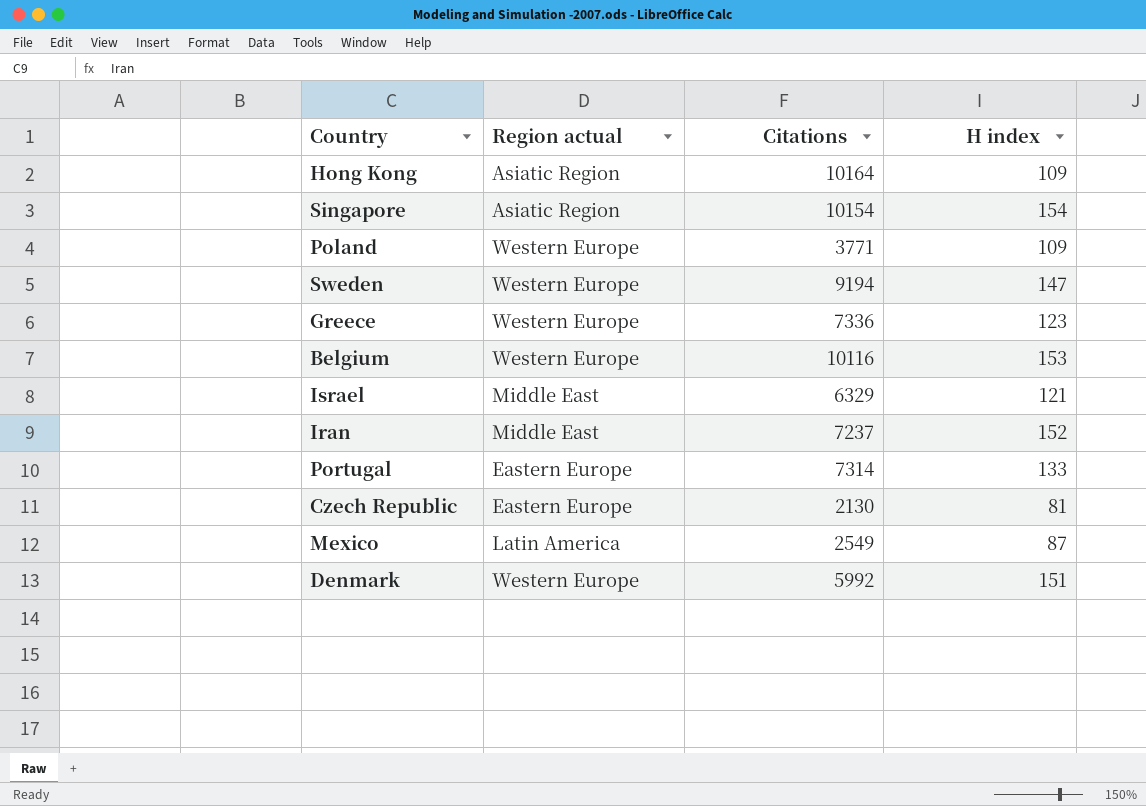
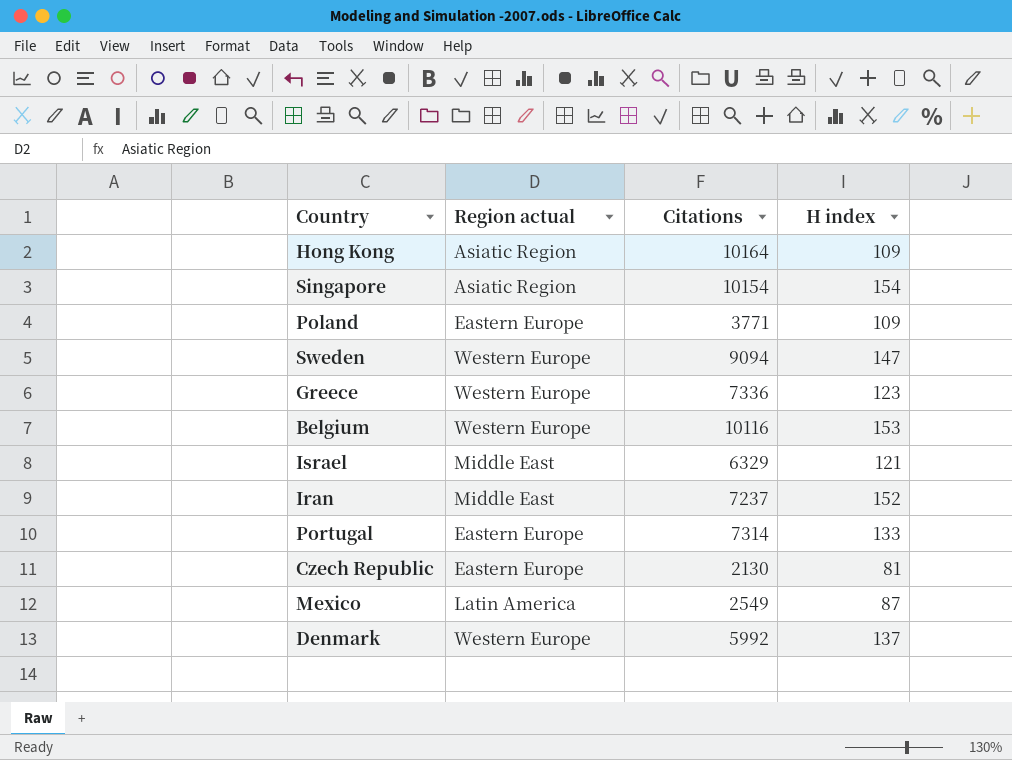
Poland | Region actual: Western Europe -> Eastern Europe
Sweden | Citations: 9194 -> 9094
Denmark | H index: 151 -> 137

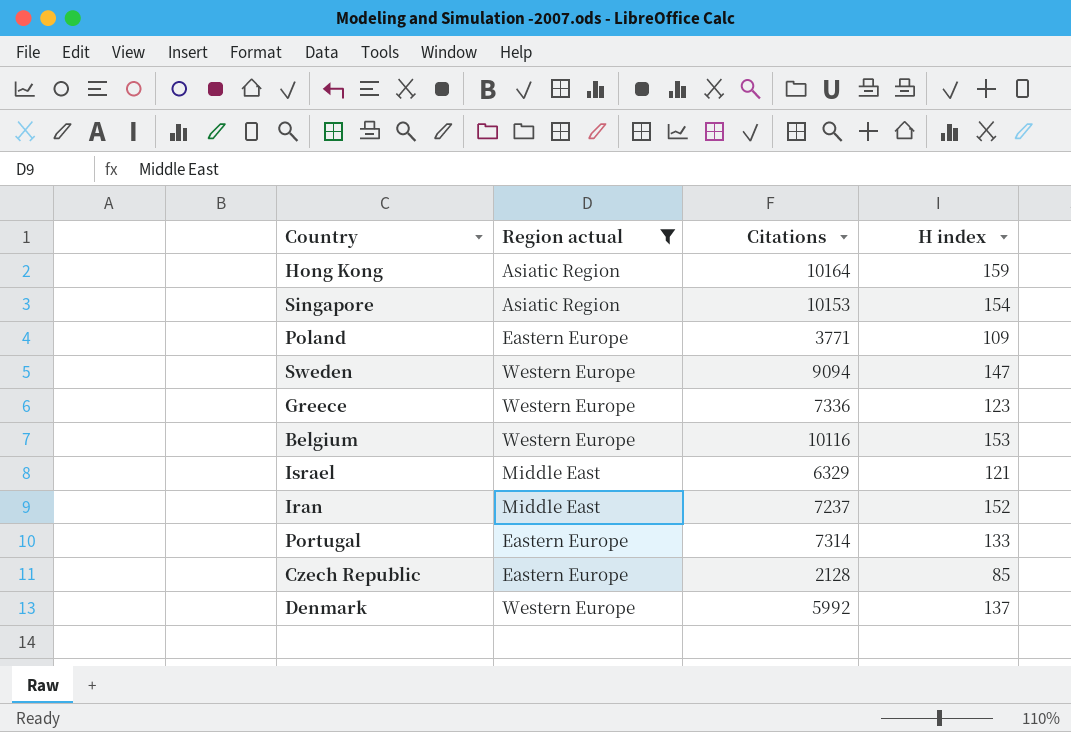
filter: none -> Region actual != Latin America
Hong Kong | H index: 109 -> 159
Singapore | Citations: 10154 -> 10153
Czech Republic | Citations: 2130 -> 2128
Czech Republic | H index: 81 -> 85

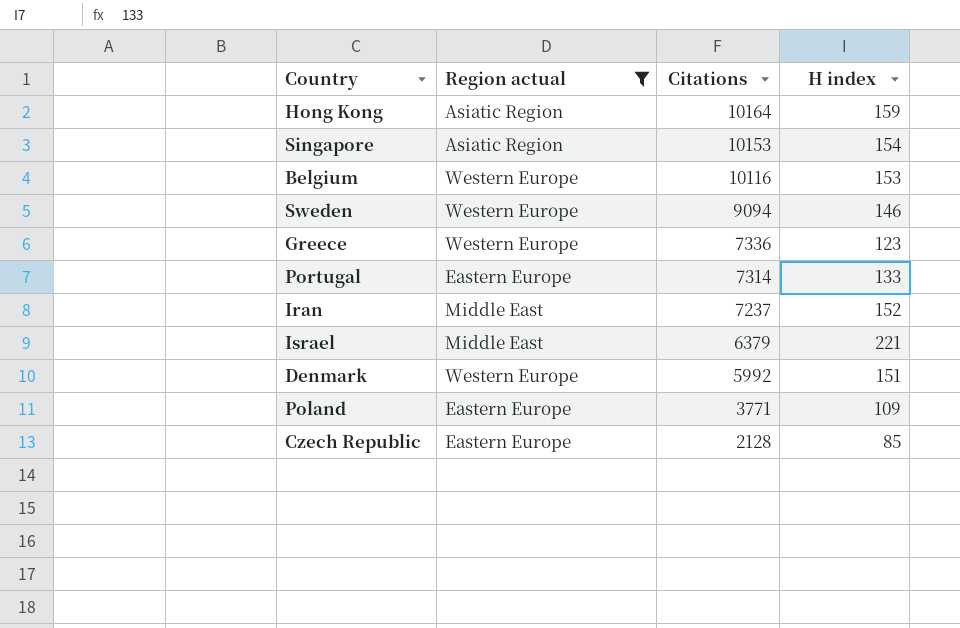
row order: none -> Citations descending
Sweden | H index: 147 -> 146
Israel | Citations: 6329 -> 6379
Israel | H index: 121 -> 221
Denmark | H index: 137 -> 151

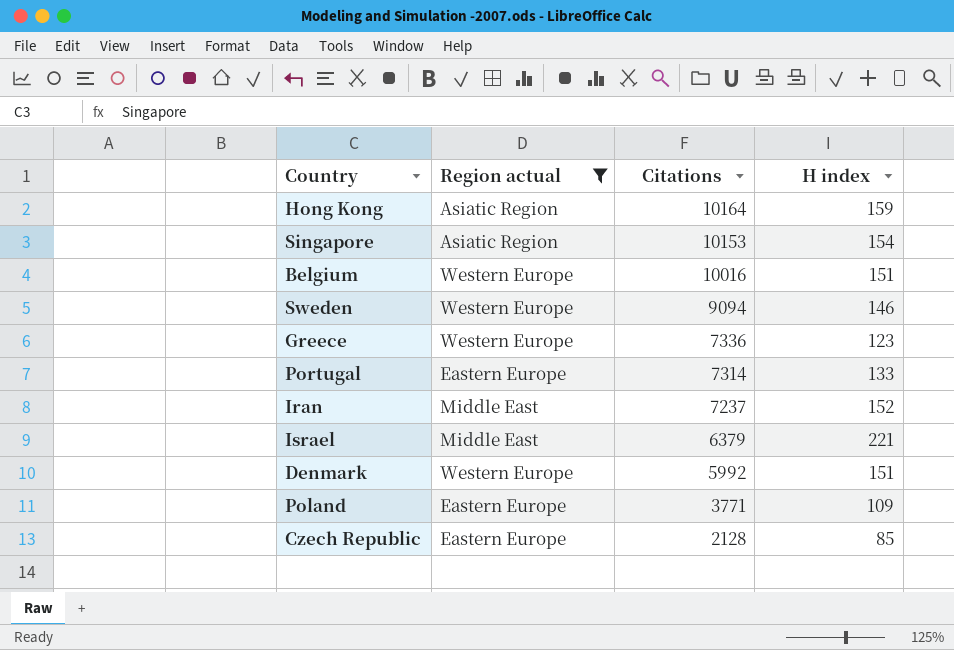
Belgium | Citations: 10116 -> 10016
Belgium | H index: 153 -> 151

